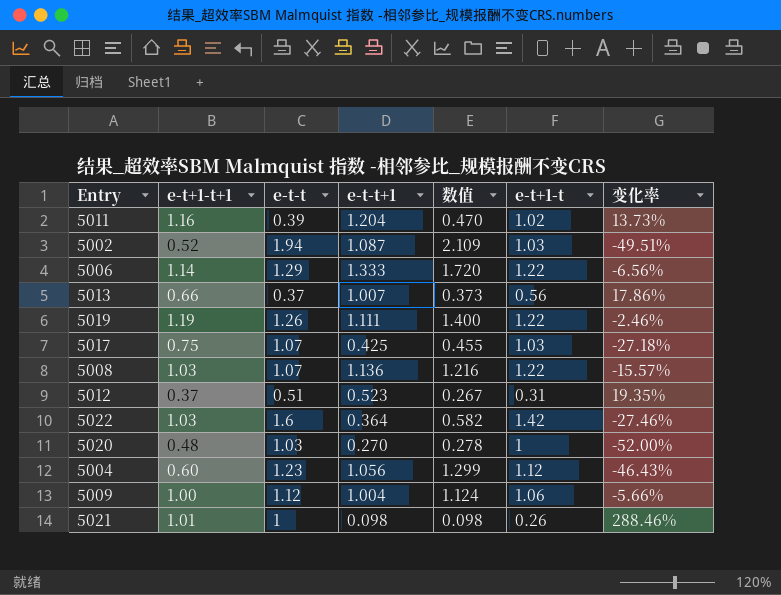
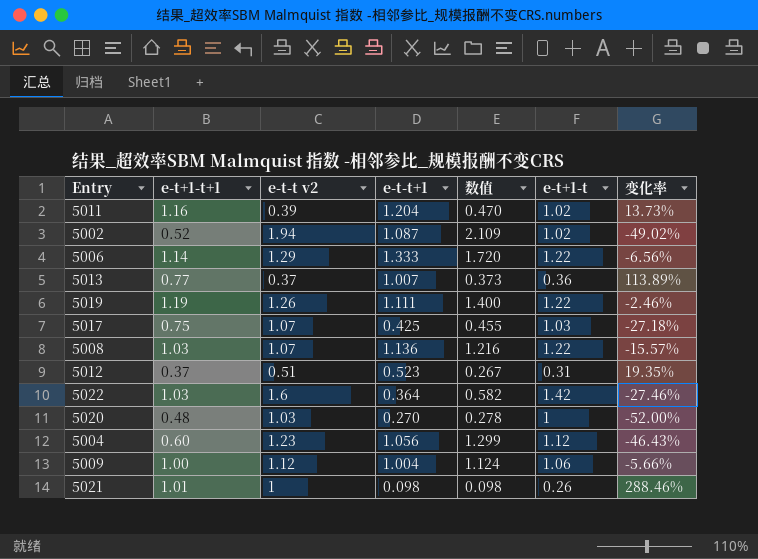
column name: e-t-t -> e-t-t v2
5002 | e-t+1-t: 1.03 -> 1.02
5002 | 变化率: -49.51% -> -49.02%
5013 | e-t+1-t+1: 0.66 -> 0.77
5013 | e-t+1-t: 0.56 -> 0.36
5013 | 变化率: 17.86% -> 113.89%

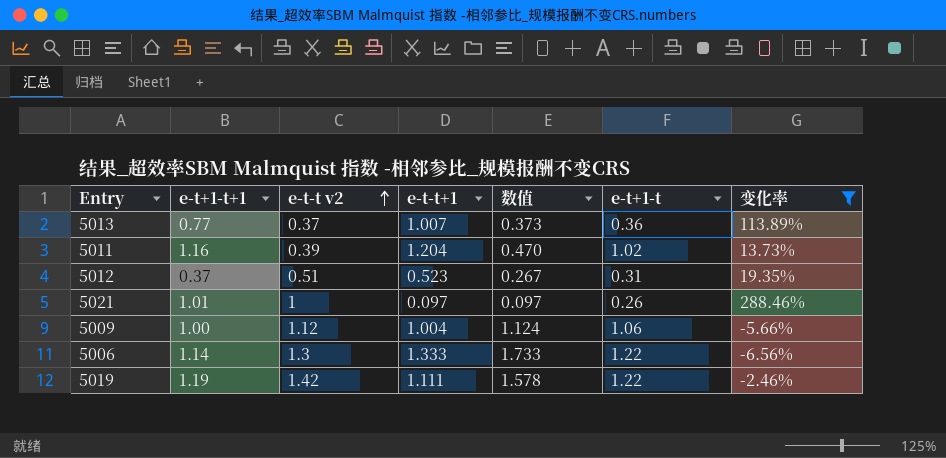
filter: none -> 变化率 >= -6.56%
row order: none -> e-t-t v2 ascending
5021 | e-t-t+1: 0.098 -> 0.097
5021 | 数值: 0.098 -> 0.097
5006 | e-t-t v2: 1.29 -> 1.3
5006 | 数值: 1.720 -> 1.733
5019 | e-t-t v2: 1.26 -> 1.42
5019 | 数值: 1.400 -> 1.578

